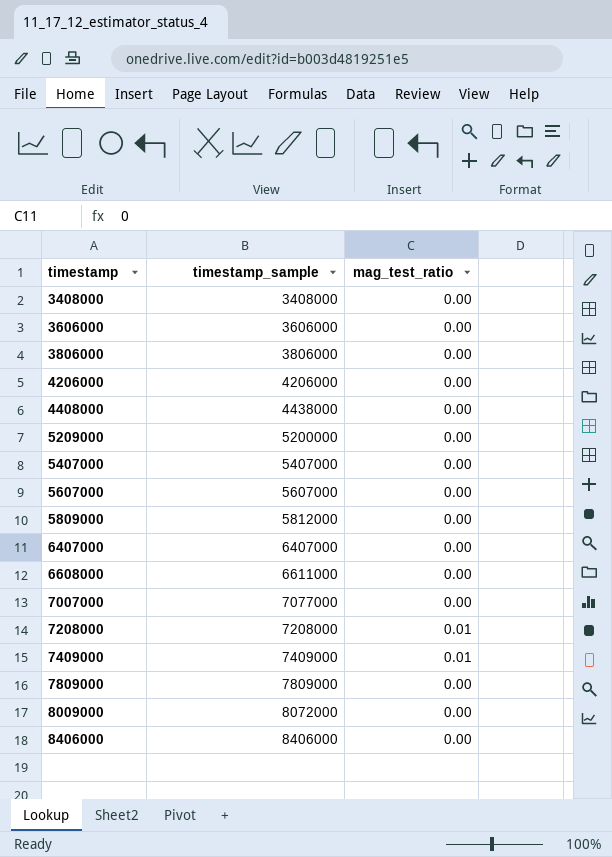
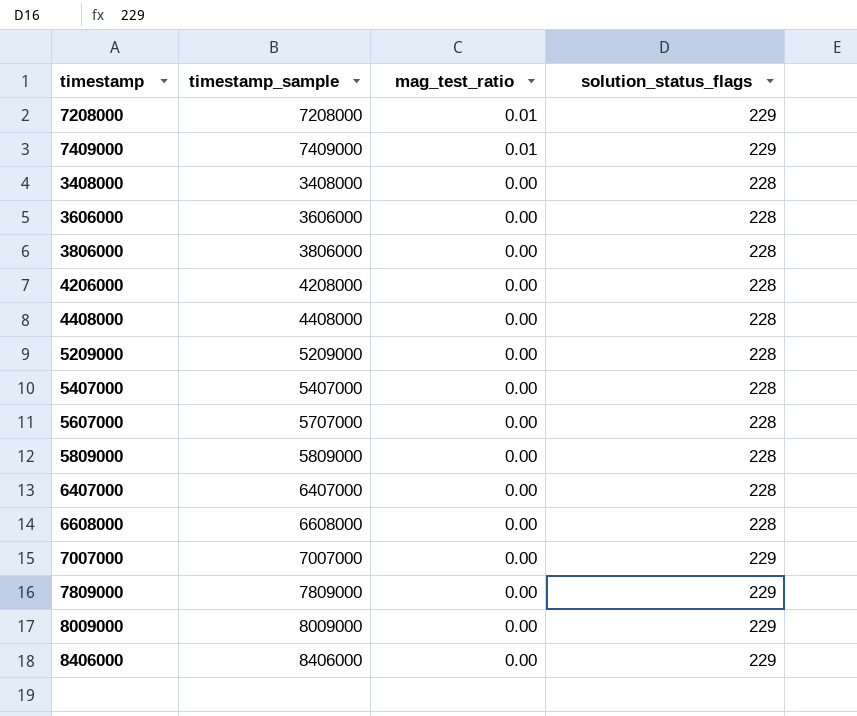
row order: timestamp ascending -> mag_test_ratio descending
column solution_status_flags | position: none -> 4
4206000 | timestamp_sample: 4206000 -> 4208000
4408000 | timestamp_sample: 4438000 -> 4408000
5209000 | timestamp_sample: 5200000 -> 5209000
5607000 | timestamp_sample: 5607000 -> 5707000
5809000 | timestamp_sample: 5812000 -> 5809000
6608000 | timestamp_sample: 6611000 -> 6608000
7007000 | timestamp_sample: 7077000 -> 7007000
8009000 | timestamp_sample: 8072000 -> 8009000

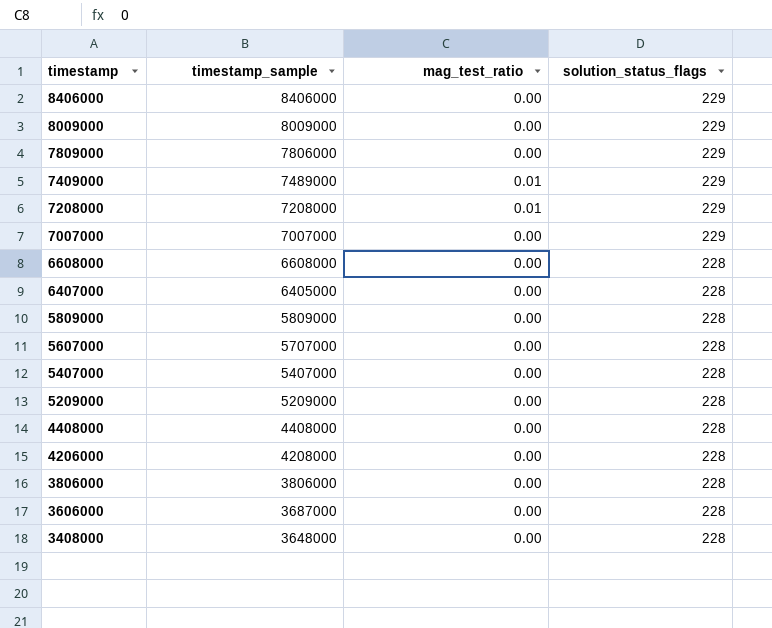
row order: mag_test_ratio descending -> timestamp descending
7809000 | timestamp_sample: 7809000 -> 7806000
7409000 | timestamp_sample: 7409000 -> 7489000
6407000 | timestamp_sample: 6407000 -> 6405000
3606000 | timestamp_sample: 3606000 -> 3687000
3408000 | timestamp_sample: 3408000 -> 3648000

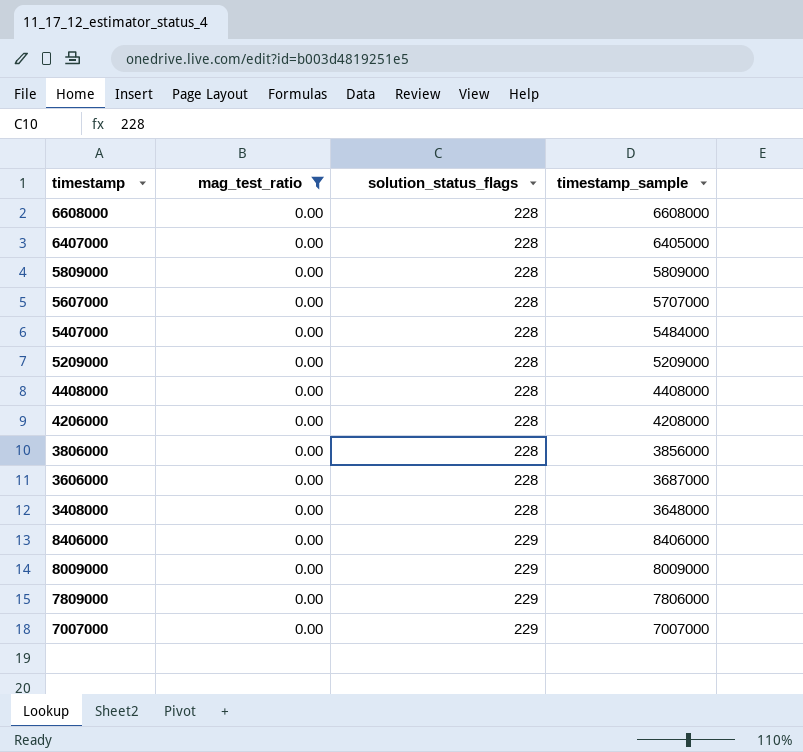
filter: none -> mag_test_ratio = 0.00
row order: timestamp descending -> solution_status_flags ascending
column timestamp_sample | position: 2 -> 4
5407000 | timestamp_sample: 5407000 -> 5484000
3806000 | timestamp_sample: 3806000 -> 3856000

